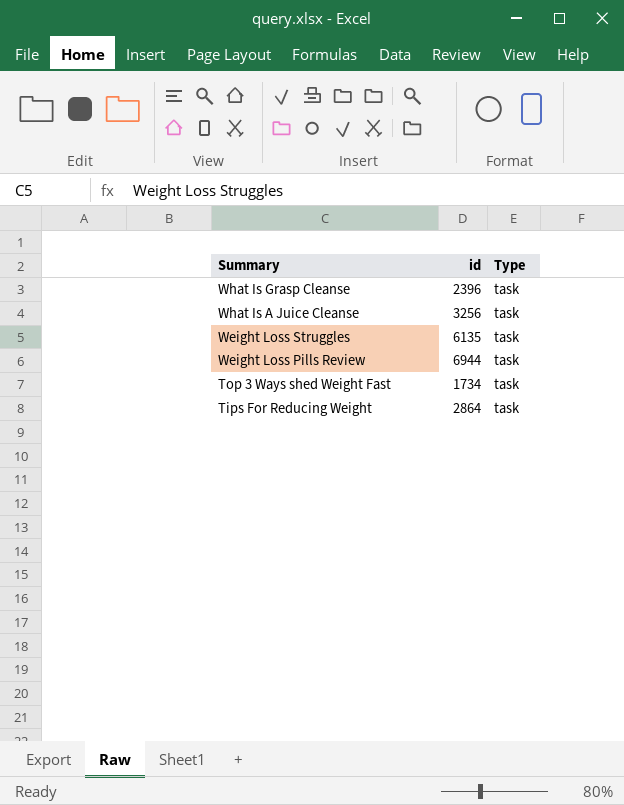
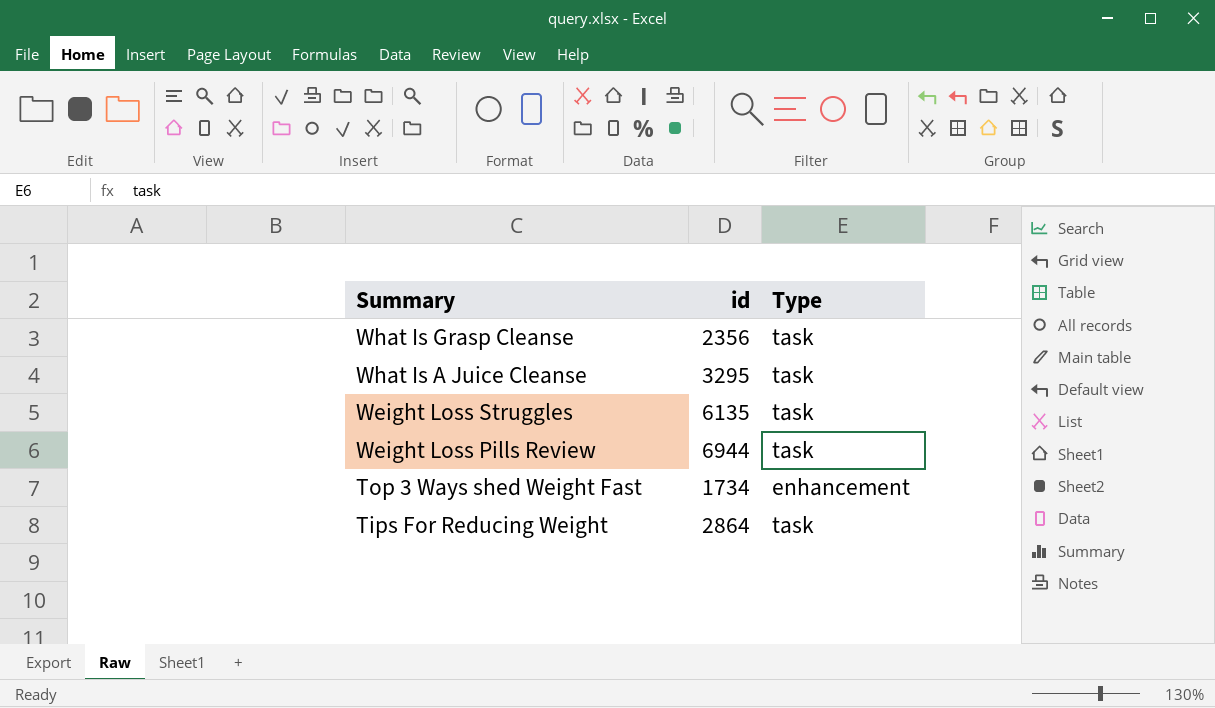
What Is Grasp Cleanse | id: 2396 -> 2356
What Is A Juice Cleanse | id: 3256 -> 3295
Top 3 Ways shed Weight Fast | Type: task -> enhancement

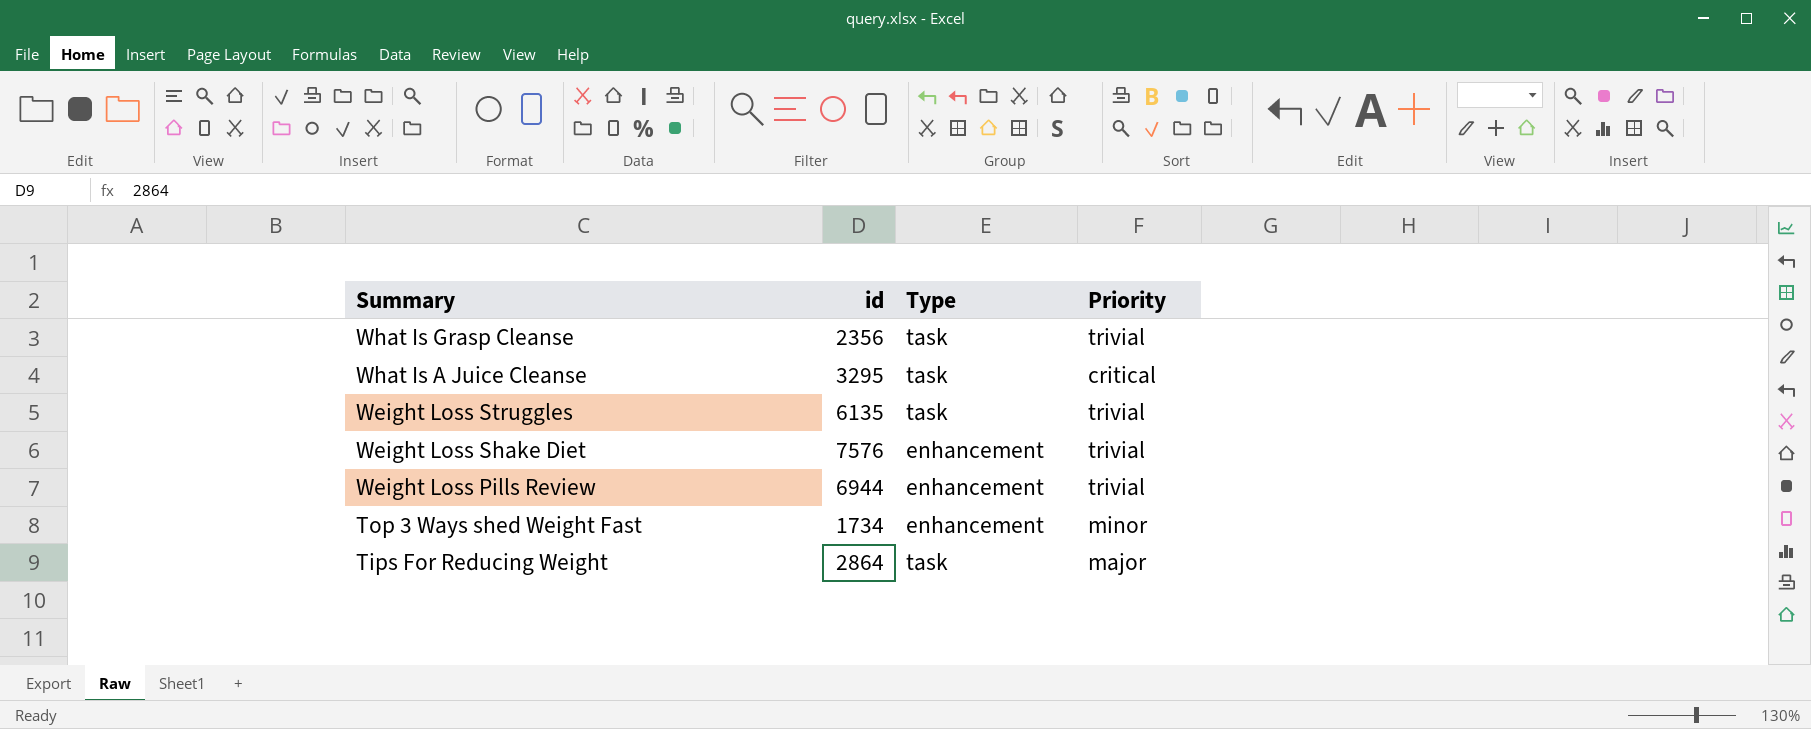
column Priority | position: none -> 4
row Weight Loss Shake Diet: none -> 7576 | enhancement | trivial
Weight Loss Pills Review | Type: task -> enhancement

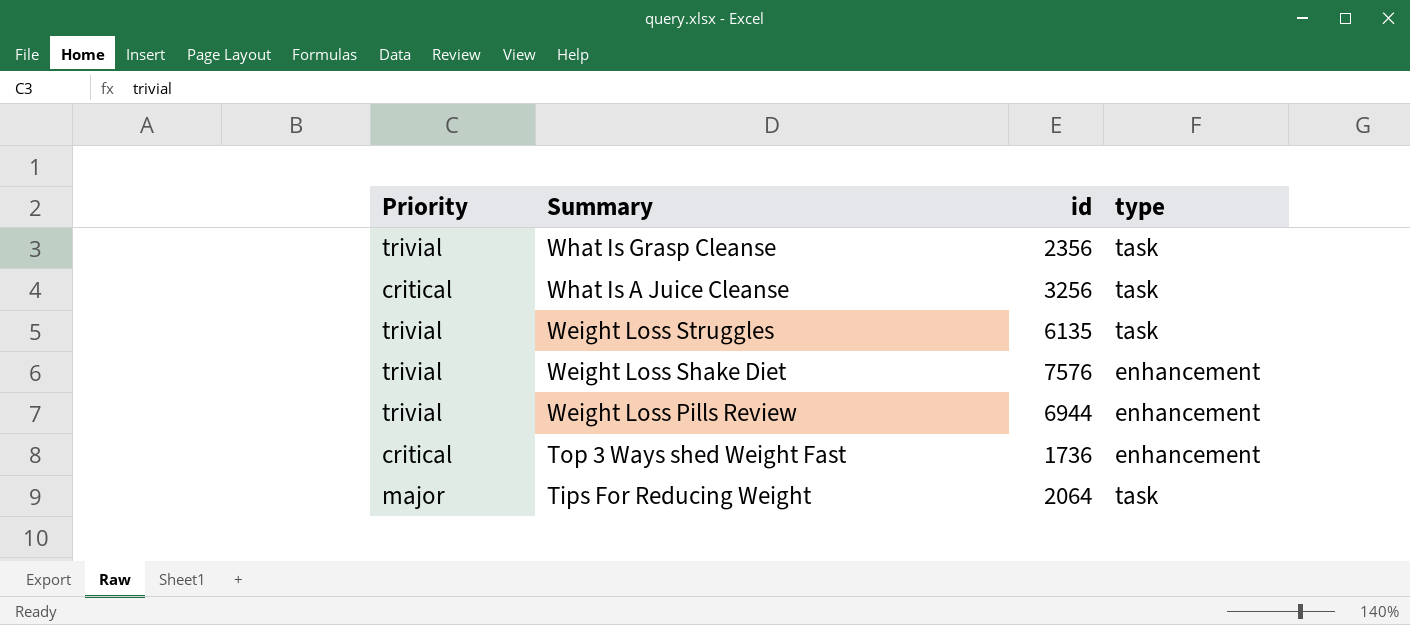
column Priority | position: 4 -> 1
column name: Type -> type
What Is A Juice Cleanse | id: 3295 -> 3256
Top 3 Ways shed Weight Fast | Priority: minor -> critical
Top 3 Ways shed Weight Fast | id: 1734 -> 1736
Tips For Reducing Weight | id: 2864 -> 2064

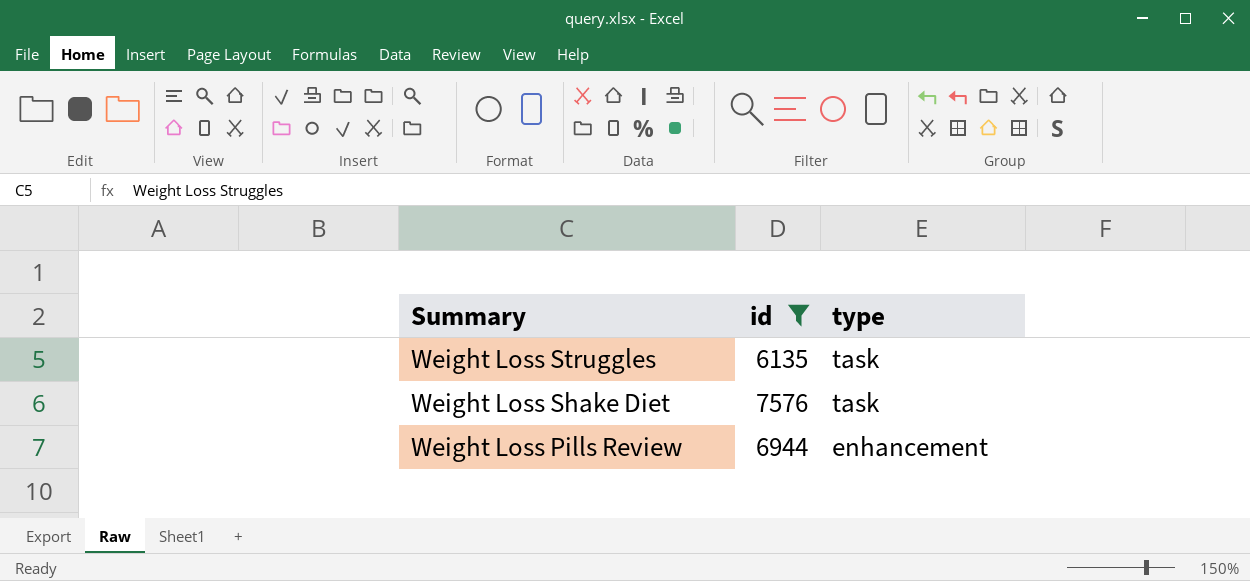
filter: none -> id >= 6135
column Priority | position: 1 -> none
Weight Loss Shake Diet | type: enhancement -> task

